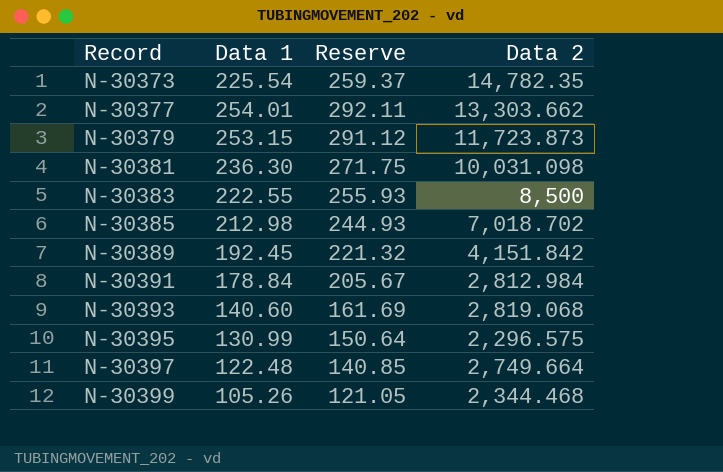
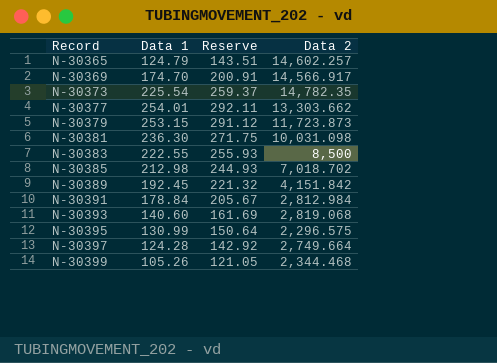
row N-30365: none -> 124.79 | 143.51 | 14,602.257
row N-30369: none -> 174.70 | 200.91 | 14,566.917
N-30397 | Data 1: 122.48 -> 124.28
N-30397 | Reserve: 140.85 -> 142.92

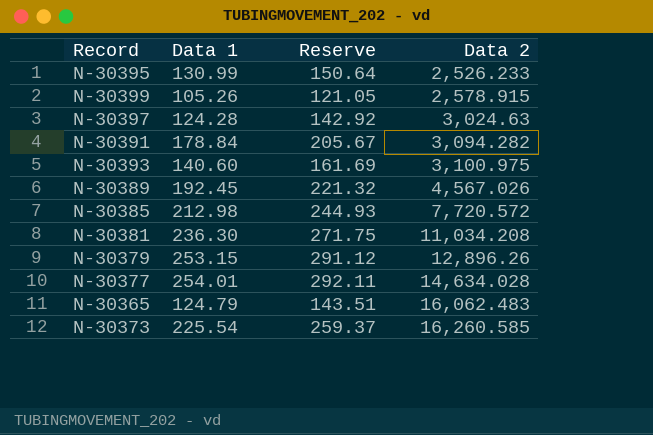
row order: Record ascending -> Data 2 ascending
row N-30369: 174.70 | 200.91 | 14,566.917 -> none
row N-30383: 222.55 | 255.93 | 8,500 -> none
N-30395 | Data 2: 2,296.575 -> 2,526.233
N-30399 | Data 2: 2,344.468 -> 2,578.915
N-30397 | Data 2: 2,749.664 -> 3,024.63
N-30391 | Data 2: 2,812.984 -> 3,094.282
N-30393 | Data 2: 2,819.068 -> 3,100.975
N-30389 | Data 2: 4,151.842 -> 4,567.026
N-30385 | Data 2: 7,018.702 -> 7,720.572
N-30381 | Data 2: 10,031.098 -> 11,034.208
N-30379 | Data 2: 11,723.873 -> 12,896.26
N-30377 | Data 2: 13,303.662 -> 14,634.028
N-30365 | Data 2: 14,602.257 -> 16,062.483
N-30373 | Data 2: 14,782.35 -> 16,260.585

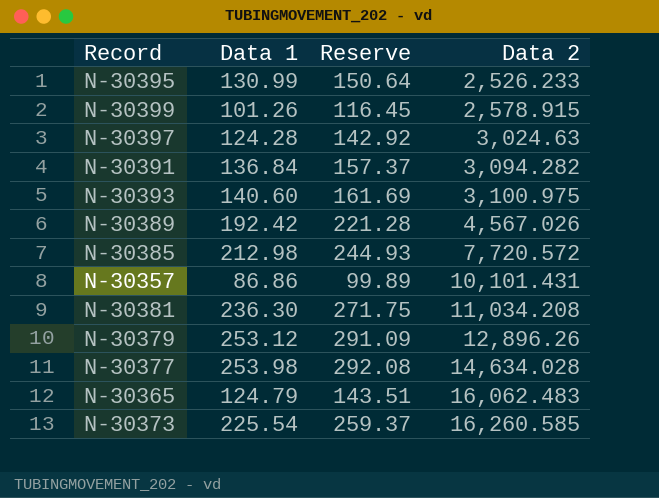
N-30399 | Data 1: 105.26 -> 101.26
N-30399 | Reserve: 121.05 -> 116.45
N-30391 | Data 1: 178.84 -> 136.84
N-30391 | Reserve: 205.67 -> 157.37
N-30389 | Data 1: 192.45 -> 192.42
N-30389 | Reserve: 221.32 -> 221.28
row N-30357: none -> 86.86 | 99.89 | 10,101.431
N-30379 | Data 1: 253.15 -> 253.12
N-30379 | Reserve: 291.12 -> 291.09
N-30377 | Data 1: 254.01 -> 253.98
N-30377 | Reserve: 292.11 -> 292.08

